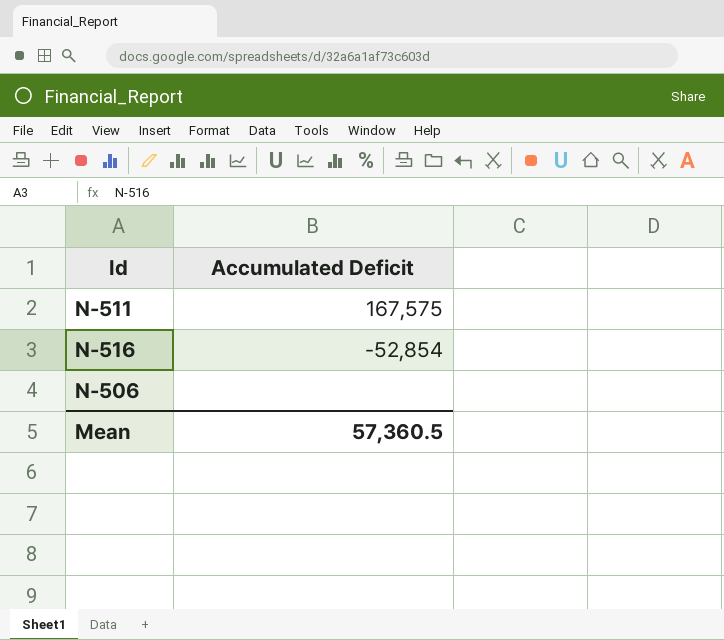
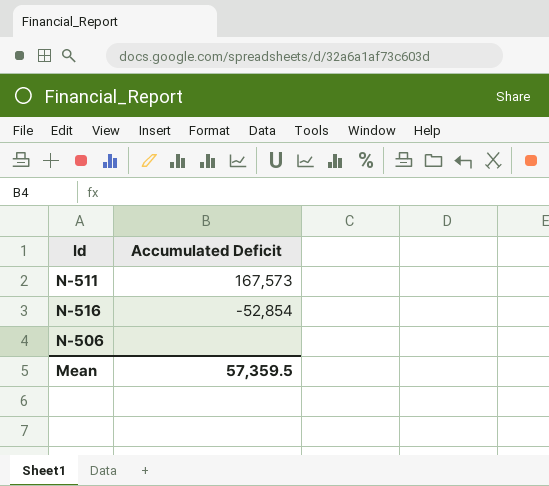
N-511 | Accumulated Deficit: 167,575 -> 167,573
Mean | Accumulated Deficit: 57,360.5 -> 57,359.5

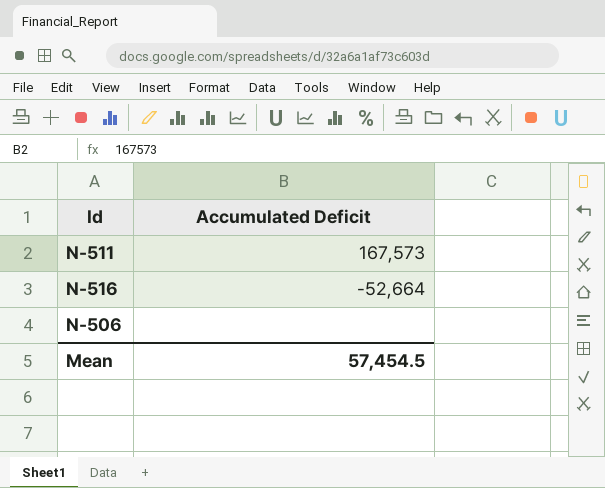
N-516 | Accumulated Deficit: -52,854 -> -52,664
Mean | Accumulated Deficit: 57,359.5 -> 57,454.5

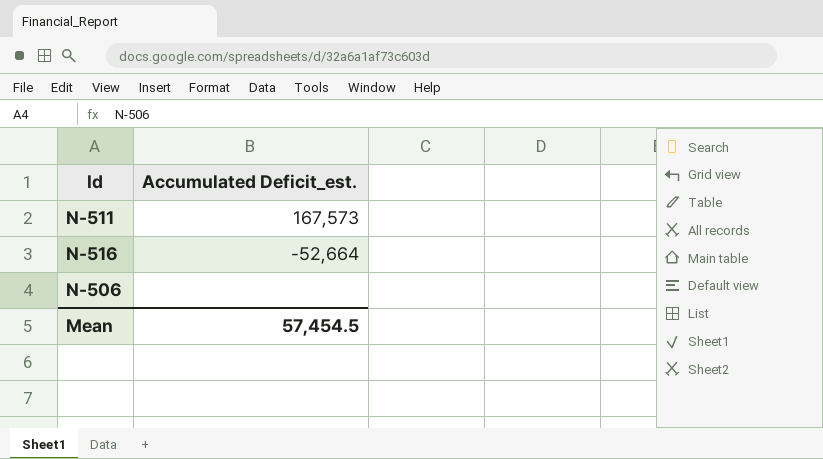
column name: Accumulated Deficit -> Accumulated Deficit_est.

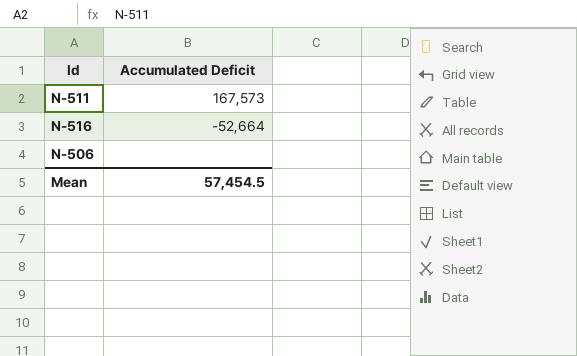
column name: Accumulated Deficit_est. -> Accumulated Deficit

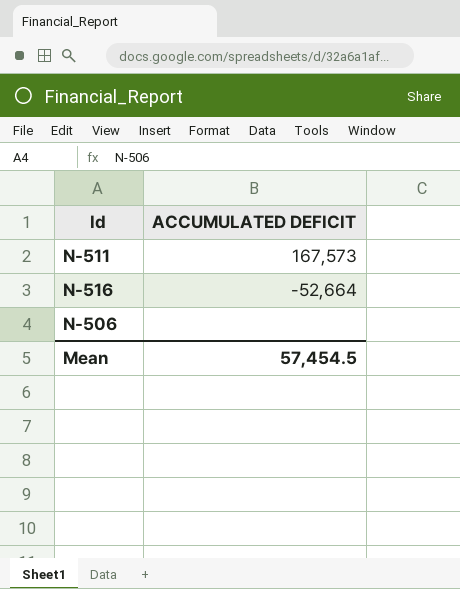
column name: Accumulated Deficit -> ACCUMULATED DEFICIT

